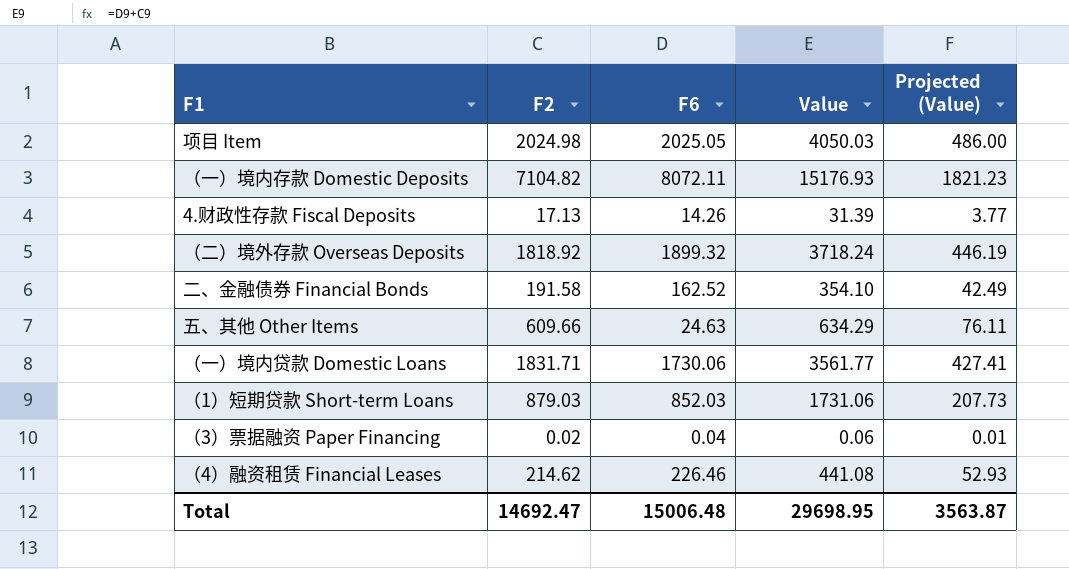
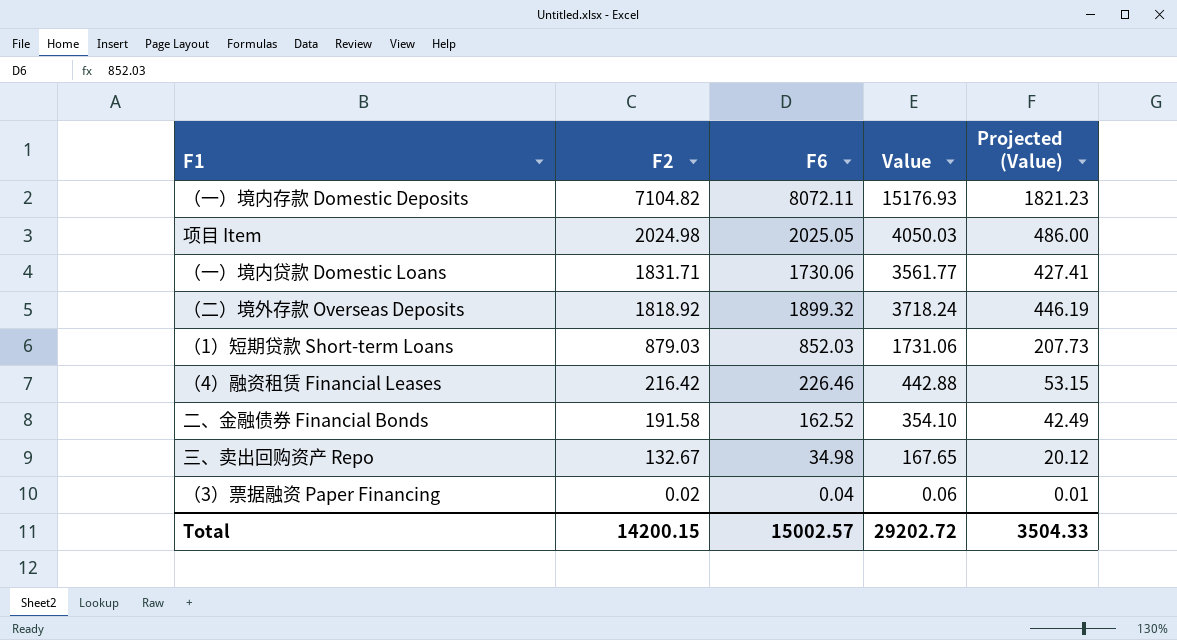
row order: none -> F2 descending
row 4.财政性存款 Fiscal Deposits: 17.13 | 14.26 | 31.39 | 3.77 -> none
row 五、其他 Other Items: 609.66 | 24.63 | 634.29 | 76.11 -> none
（4）融资租赁 Financial Leases | F2: 214.62 -> 216.42
（4）融资租赁 Financial Leases | Value: 441.08 -> 442.88
（4）融资租赁 Financial Leases | Projected (Value): 52.93 -> 53.15
row 三、卖出回购资产 Repo: none -> 132.67 | 34.98 | 167.65 | 20.12
Total | F2: 14692.47 -> 14200.15
Total | F6: 15006.48 -> 15002.57
Total | Value: 29698.95 -> 29202.72
Total | Projected (Value): 3563.87 -> 3504.33

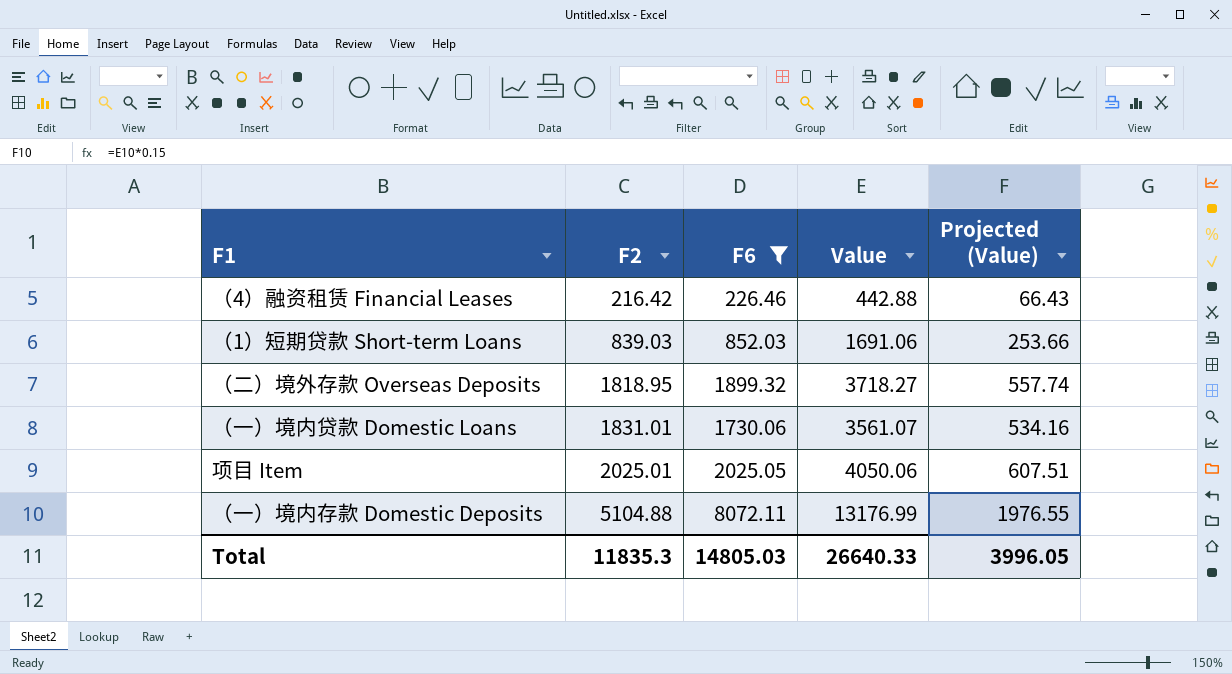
filter: none -> F6 >= 226.46
row order: F2 descending -> F2 ascending
column Projected (Value) | formula: [Value] * 0.12 -> [Value] * 0.15
（1）短期贷款 Short-term Loans | F2: 879.03 -> 839.03
（1）短期贷款 Short-term Loans | Value: 1731.06 -> 1691.06
（二）境外存款 Overseas Deposits | F2: 1818.92 -> 1818.95
（二）境外存款 Overseas Deposits | Value: 3718.24 -> 3718.27
（一）境内贷款 Domestic Loans | F2: 1831.71 -> 1831.01
（一）境内贷款 Domestic Loans | Value: 3561.77 -> 3561.07
项目 Item | F2: 2024.98 -> 2025.01
项目 Item | Value: 4050.03 -> 4050.06
（一）境内存款 Domestic Deposits | F2: 7104.82 -> 5104.88
（一）境内存款 Domestic Deposits | Value: 15176.93 -> 13176.99
Total | F2: 14200.15 -> 11835.3
Total | F6: 15002.57 -> 14805.03
Total | Value: 29202.72 -> 26640.33
Total | Projected (Value): 3504.33 -> 3996.05

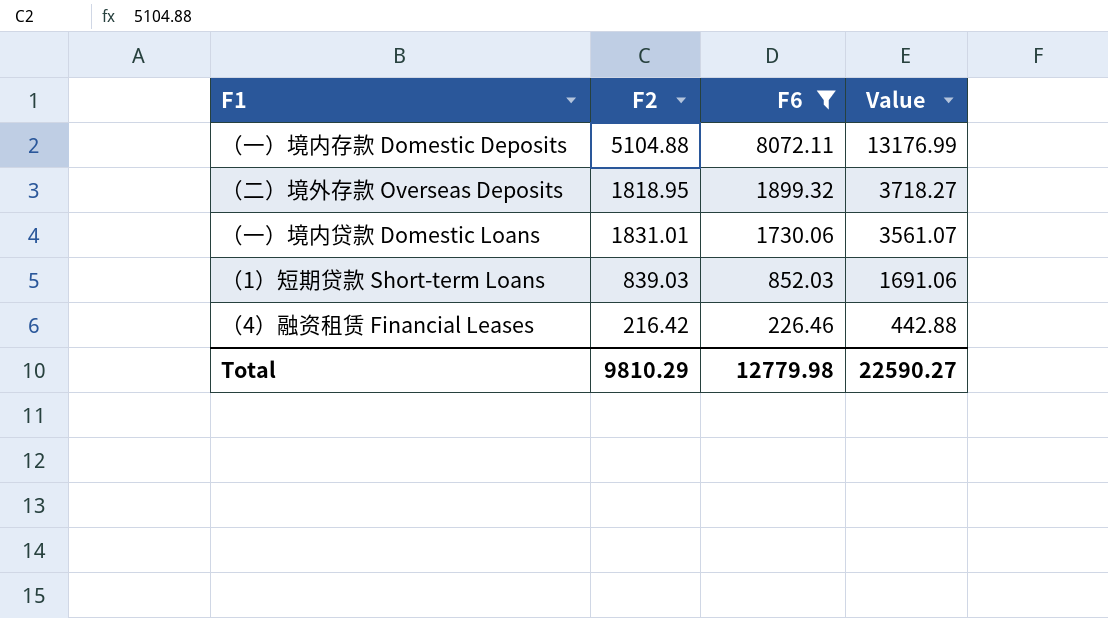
row order: F2 ascending -> F6 descending
column Projected (Value) | formula: [Value] * 0.15 -> none
row 项目 Item: 2025.01 | 2025.05 | 4050.06 | 607.51 -> none
Total | F2: 11835.3 -> 9810.29
Total | F6: 14805.03 -> 12779.98
Total | Value: 26640.33 -> 22590.27

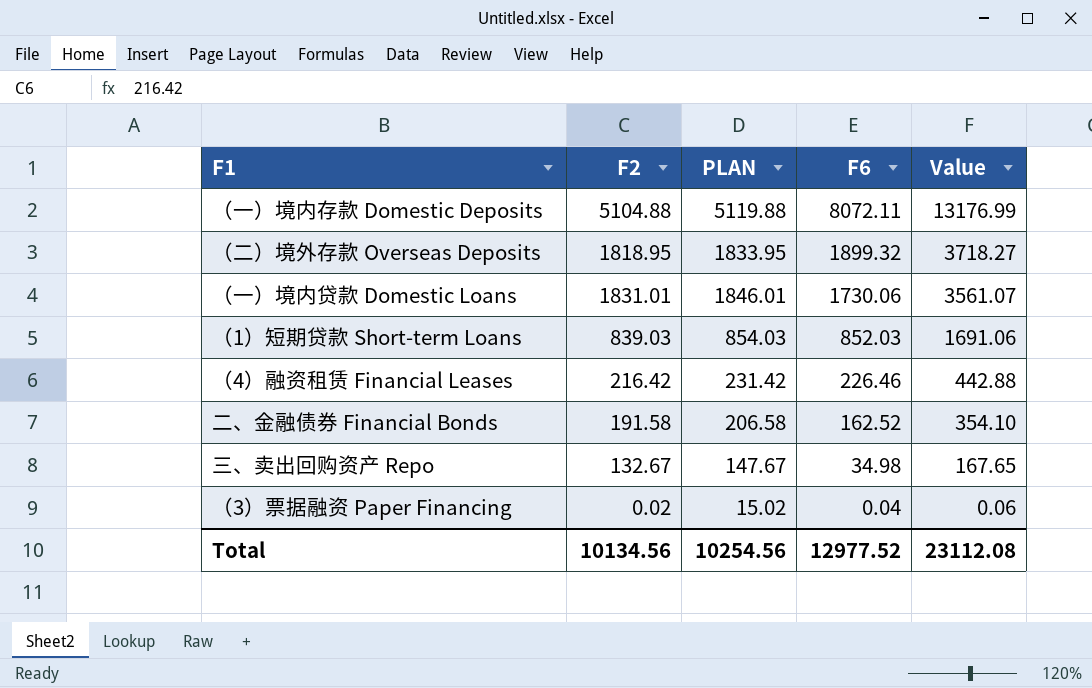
filter: F6 >= 226.46 -> none
column PLAN | formula: none -> [F2] + 15
Total | F2: 9810.29 -> 10134.56
Total | F6: 12779.98 -> 12977.52
Total | Value: 22590.27 -> 23112.08

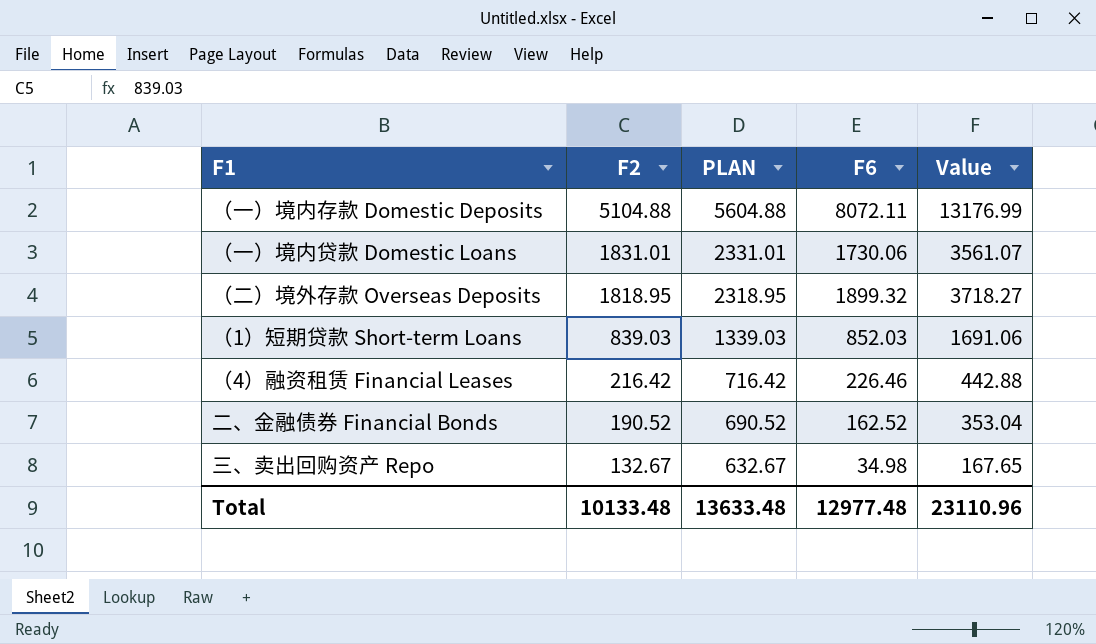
row order: F6 descending -> F2 descending
column PLAN | formula: [F2] + 15 -> [F2] + 500
row （3）票据融资 Paper Financing: 0.02 | 15.02 | 0.04 | 0.06 -> none
二、金融债券 Financial Bonds | F2: 191.58 -> 190.52
二、金融债券 Financial Bonds | Value: 354.10 -> 353.04
Total | F2: 10134.56 -> 10133.48
Total | PLAN: 10254.56 -> 13633.48
Total | F6: 12977.52 -> 12977.48
Total | Value: 23112.08 -> 23110.96

